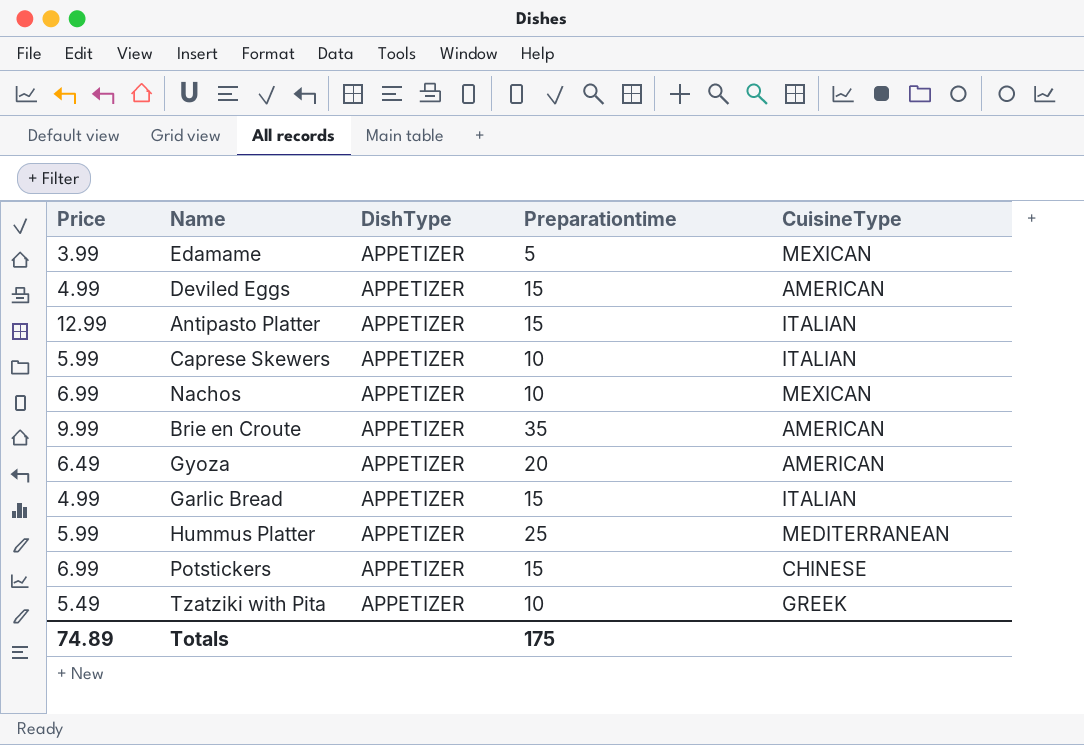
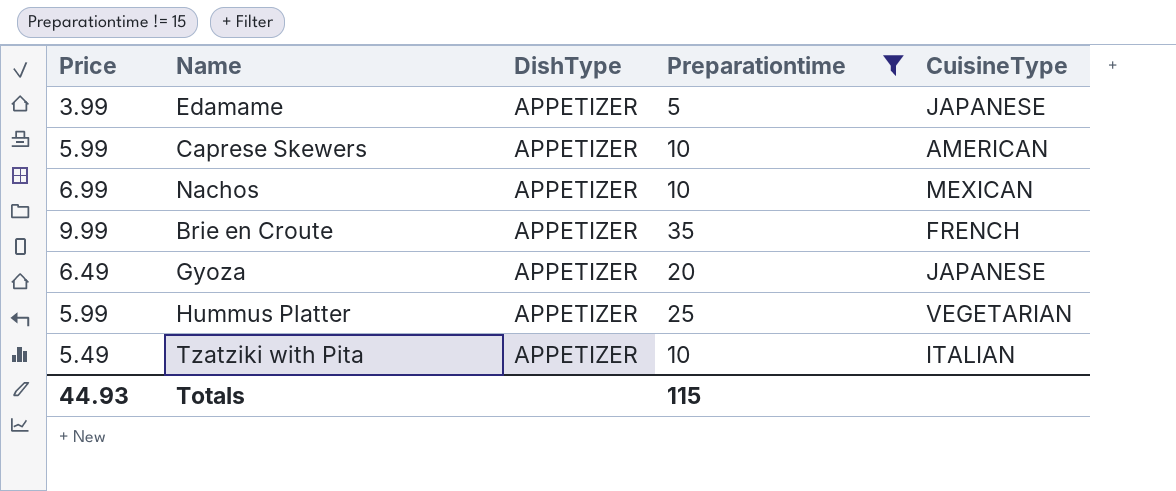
filter: none -> Preparationtime != 15
Edamame | CuisineType: MEXICAN -> JAPANESE
Caprese Skewers | CuisineType: ITALIAN -> AMERICAN
Brie en Croute | CuisineType: AMERICAN -> FRENCH
Gyoza | CuisineType: AMERICAN -> JAPANESE
Hummus Platter | CuisineType: MEDITERRANEAN -> VEGETARIAN
Tzatziki with Pita | CuisineType: GREEK -> ITALIAN
Totals | Price: 74.89 -> 44.93
Totals | Preparationtime: 175 -> 115

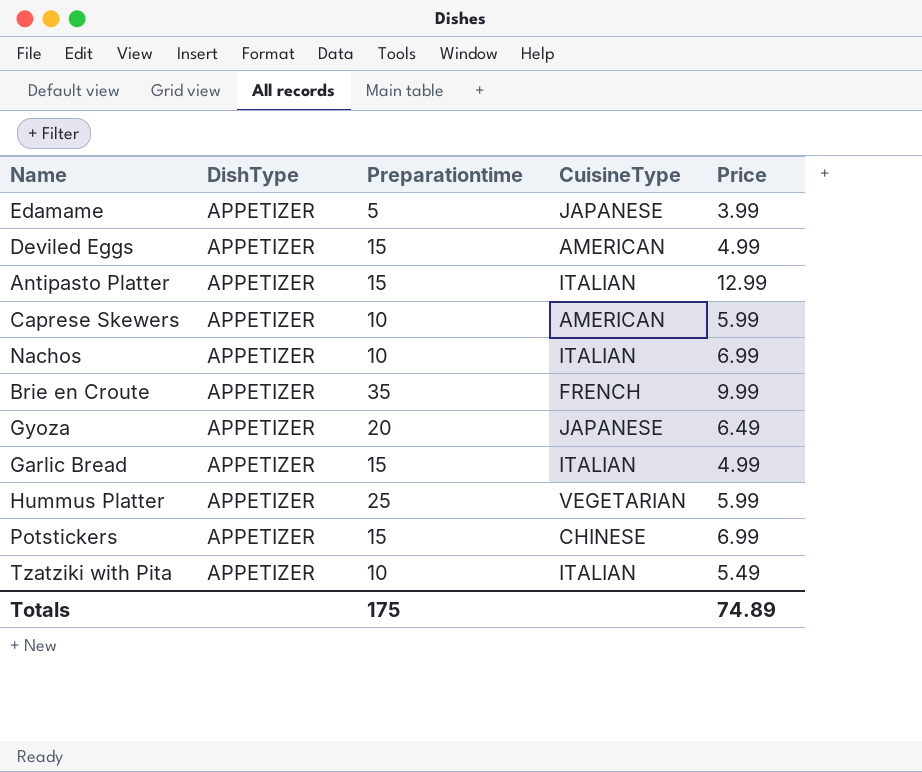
filter: Preparationtime != 15 -> none
column Price | position: 1 -> 5
Nachos | CuisineType: MEXICAN -> ITALIAN
Totals | Preparationtime: 115 -> 175
Totals | Price: 44.93 -> 74.89

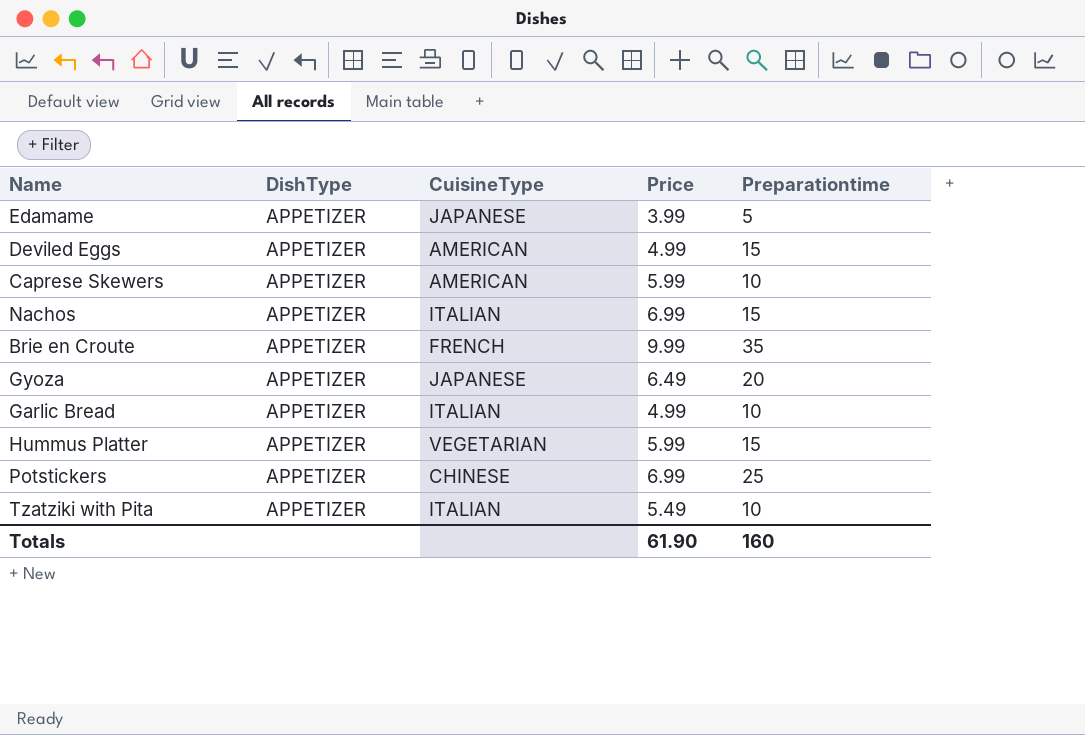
column Preparationtime | position: 3 -> 5
row Antipasto Platter: APPETIZER | 15 | ITALIAN | 12.99 -> none
Nachos | Preparationtime: 10 -> 15
Garlic Bread | Preparationtime: 15 -> 10
Hummus Platter | Preparationtime: 25 -> 15
Potstickers | Preparationtime: 15 -> 25
Totals | Price: 74.89 -> 61.90
Totals | Preparationtime: 175 -> 160

